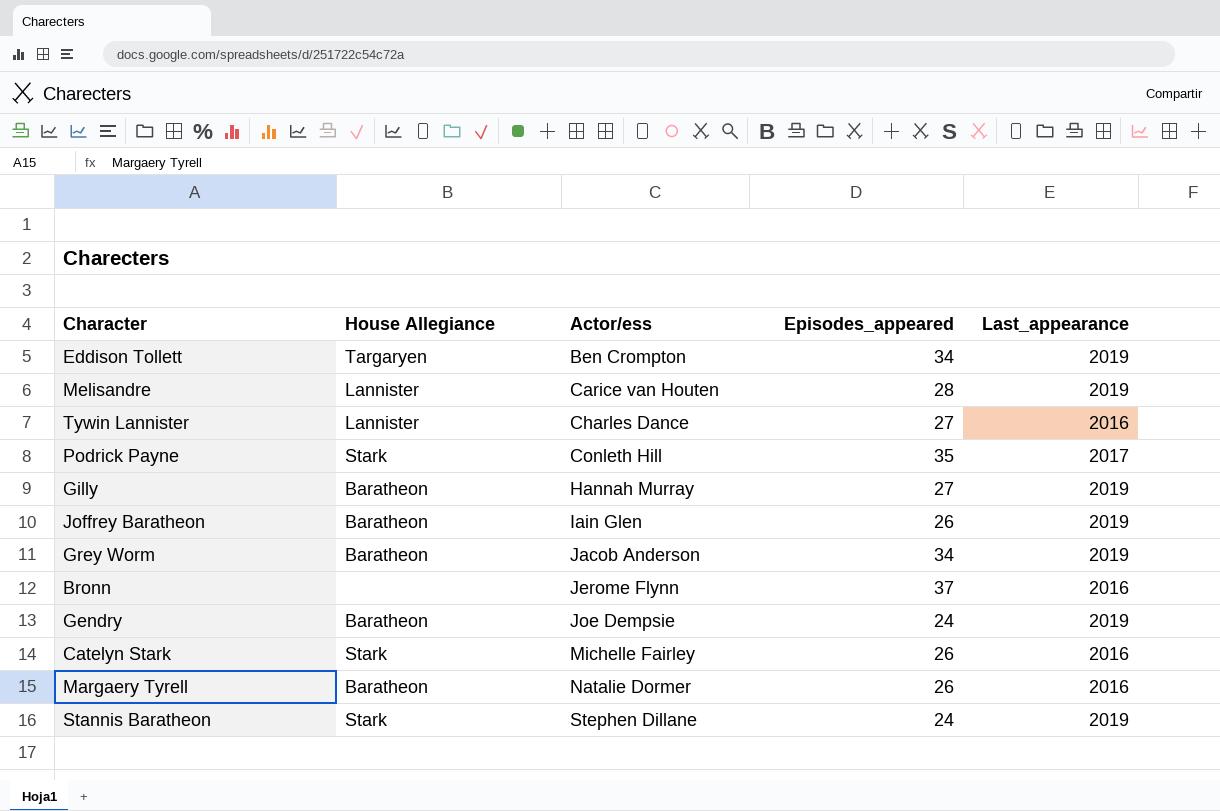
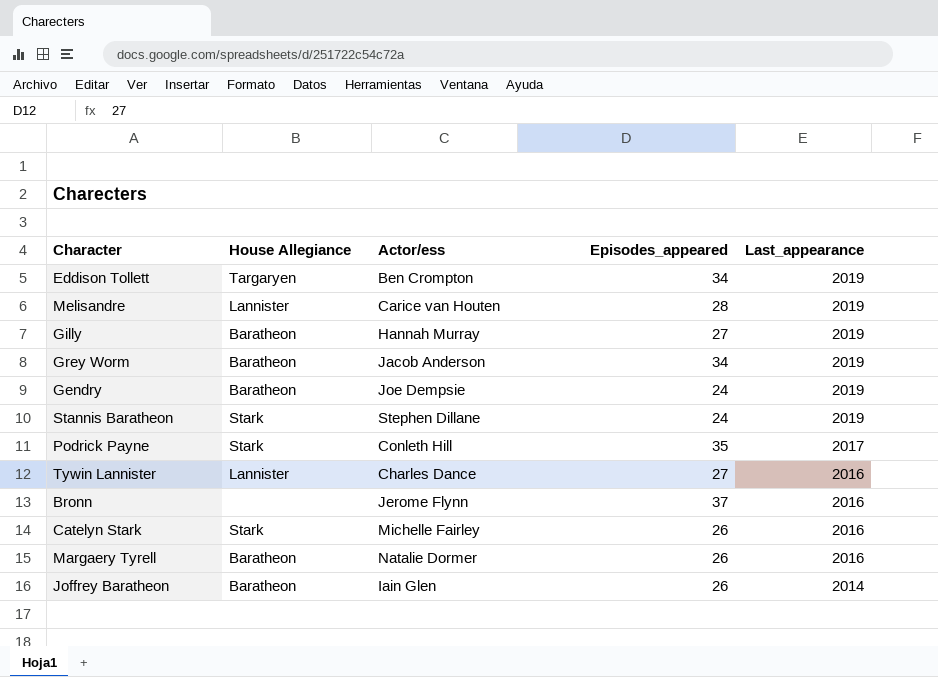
row order: Actor/ess ascending -> Last_appearance descending
Joffrey Baratheon | Last_appearance: 2019 -> 2014

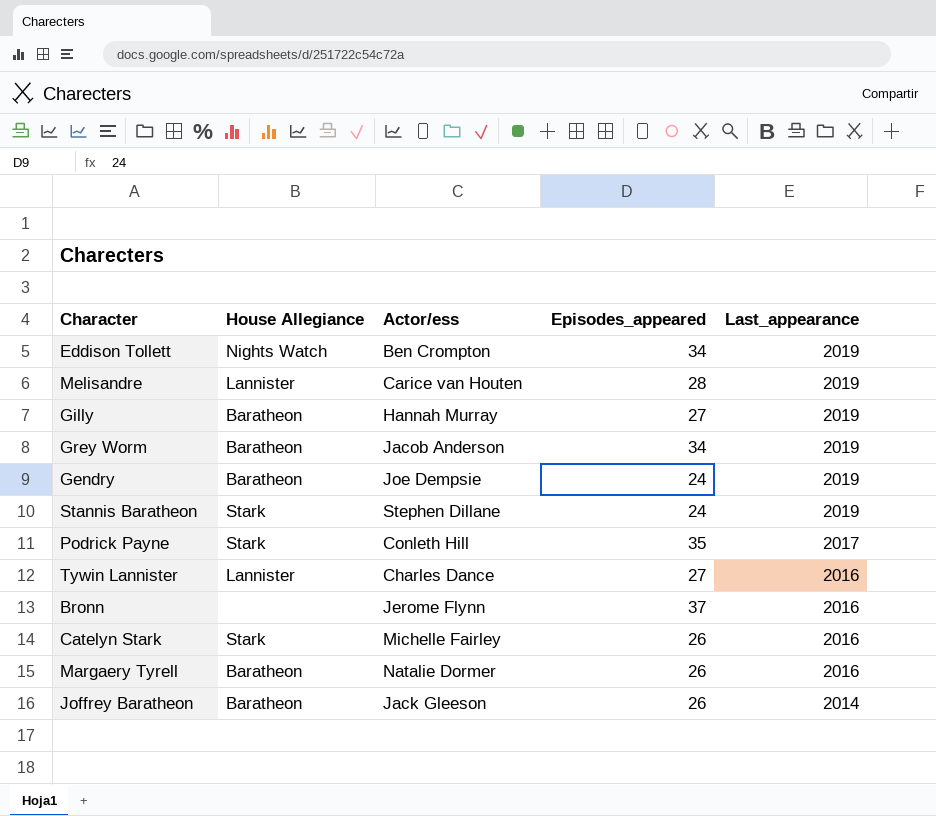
Eddison Tollett | House Allegiance: Targaryen -> Nights Watch
Joffrey Baratheon | Actor/ess: Iain Glen -> Jack Gleeson

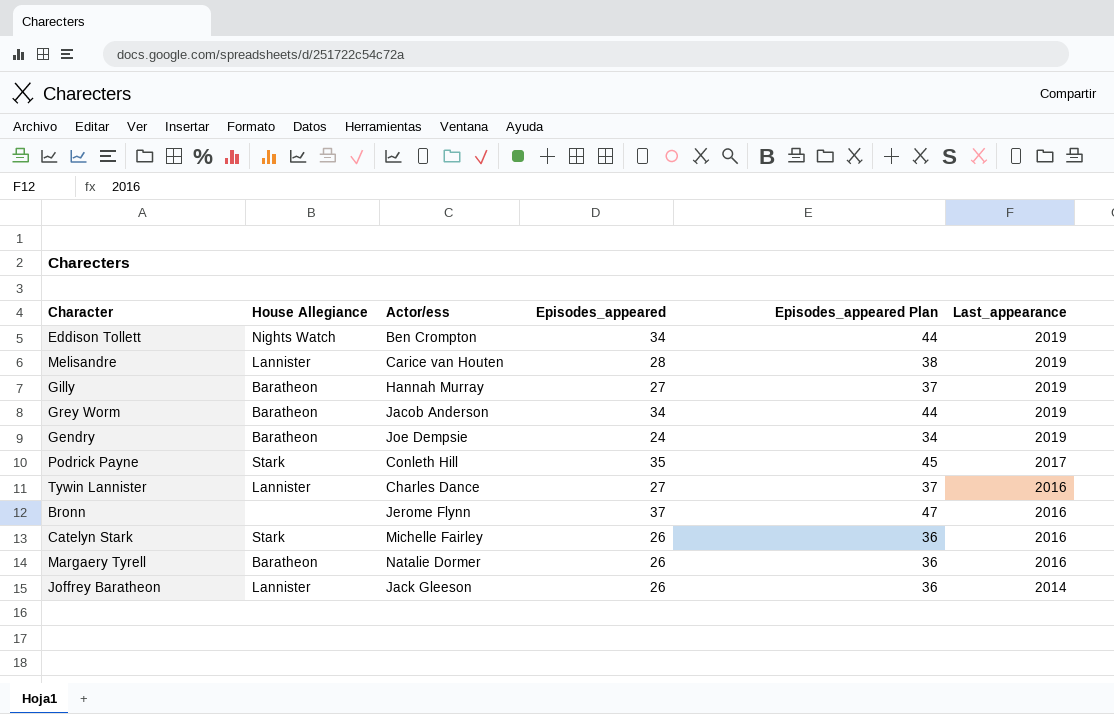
column Episodes_appeared Plan | formula: none -> [Episodes_appeared] + 10
row Stannis Baratheon: Stark | Stephen Dillane | 24 | 2019 -> none
Joffrey Baratheon | House Allegiance: Baratheon -> Lannister

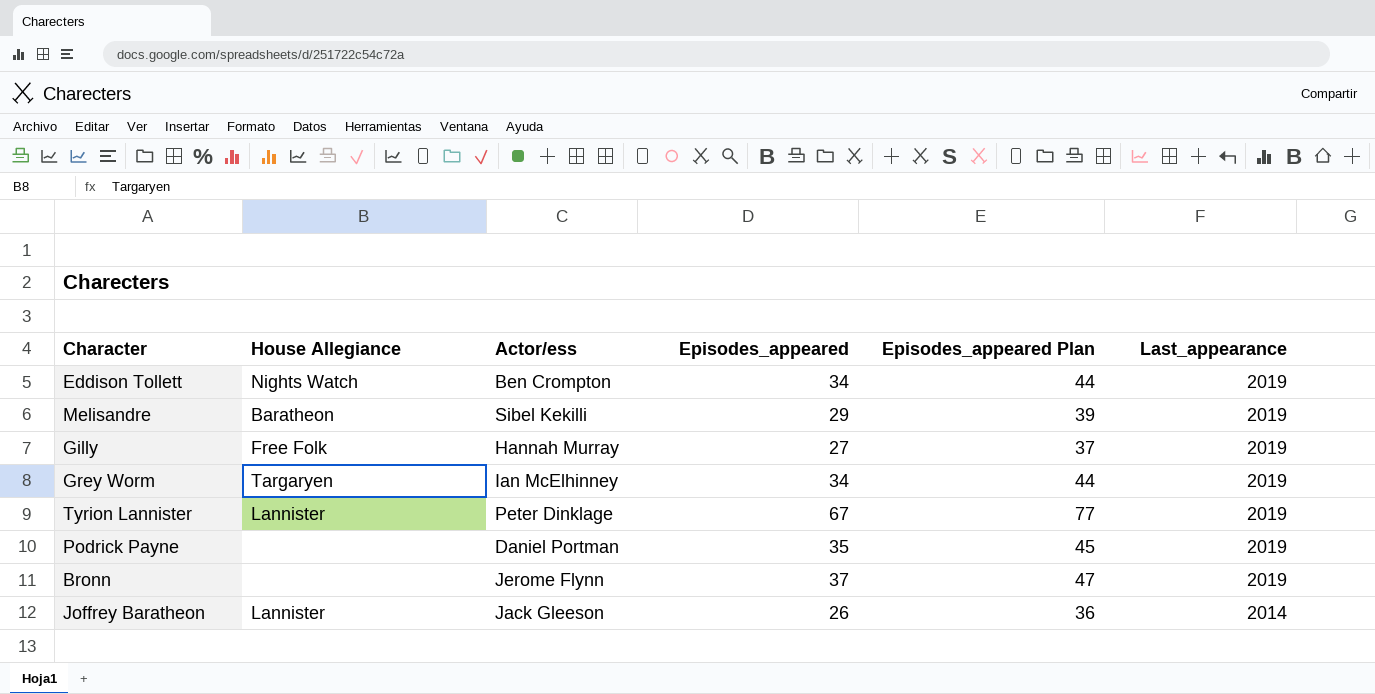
row Gendry: Baratheon | Joe Dempsie | 24 | 34 | 2019 -> none
row Tywin Lannister: Lannister | Charles Dance | 27 | 37 | 2016 -> none
row Catelyn Stark: Stark | Michelle Fairley | 26 | 36 | 2016 -> none
row Margaery Tyrell: Baratheon | Natalie Dormer | 26 | 36 | 2016 -> none
Melisandre | House Allegiance: Lannister -> Baratheon
Melisandre | Actor/ess: Carice van Houten -> Sibel Kekilli
Melisandre | Episodes_appeared: 28 -> 29
Melisandre | Episodes_appeared Plan: 38 -> 39
Gilly | House Allegiance: Baratheon -> Free Folk
Grey Worm | House Allegiance: Baratheon -> Targaryen
Grey Worm | Actor/ess: Jacob Anderson -> Ian McElhinney
row Tyrion Lannister: none -> Lannister | Peter Dinklage | 67 | 77 | 2019
Podrick Payne | House Allegiance: Stark -> none
Podrick Payne | Actor/ess: Conleth Hill -> Daniel Portman
Podrick Payne | Last_appearance: 2017 -> 2019
Bronn | Last_appearance: 2016 -> 2019

